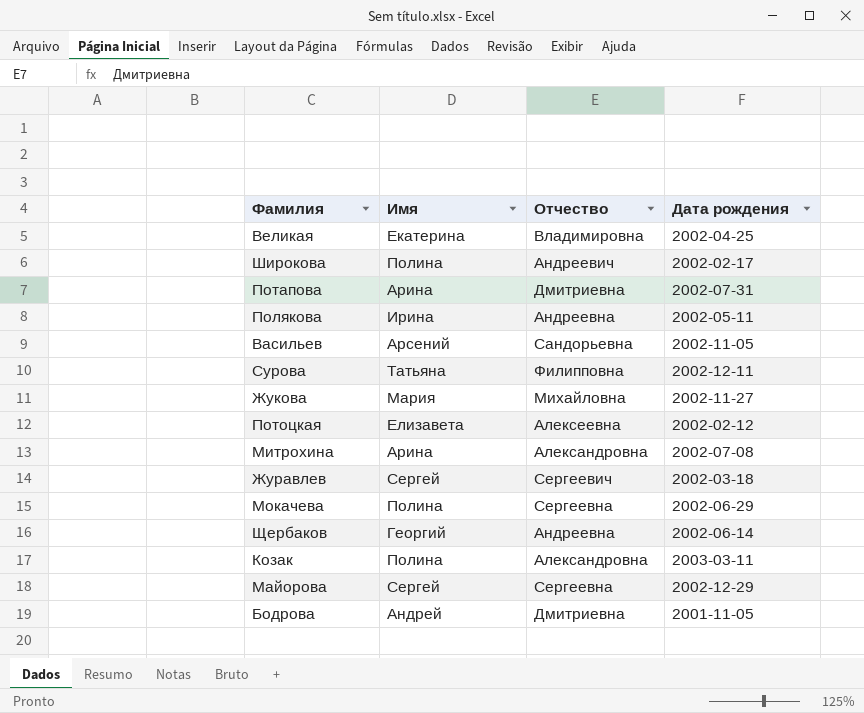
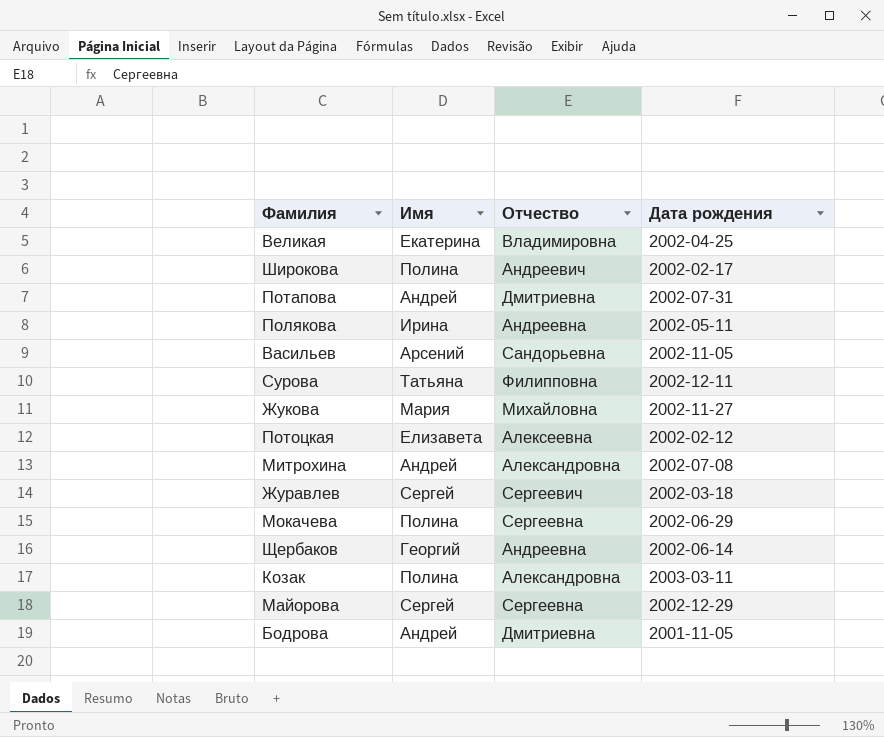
Потапова | Имя: Арина -> Андрей
Митрохина | Имя: Арина -> Андрей

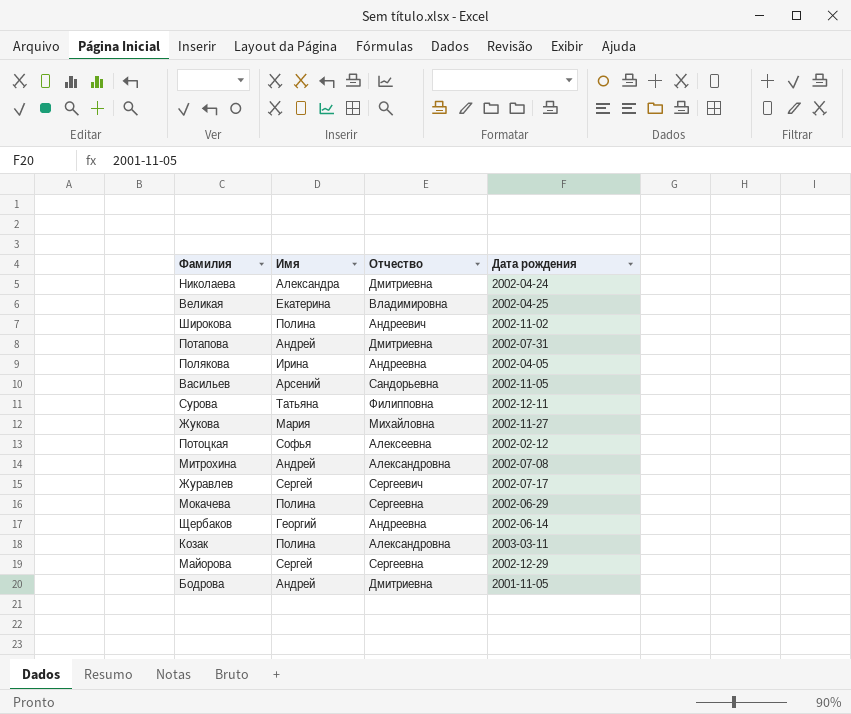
row Николаева: none -> Александра | Дмитриевна | 2002-04-24
Широкова | Дата рождения: 2002-02-17 -> 2002-11-02
Полякова | Дата рождения: 2002-05-11 -> 2002-04-05
Потоцкая | Имя: Елизавета -> Софья
Журавлев | Дата рождения: 2002-03-18 -> 2002-07-17

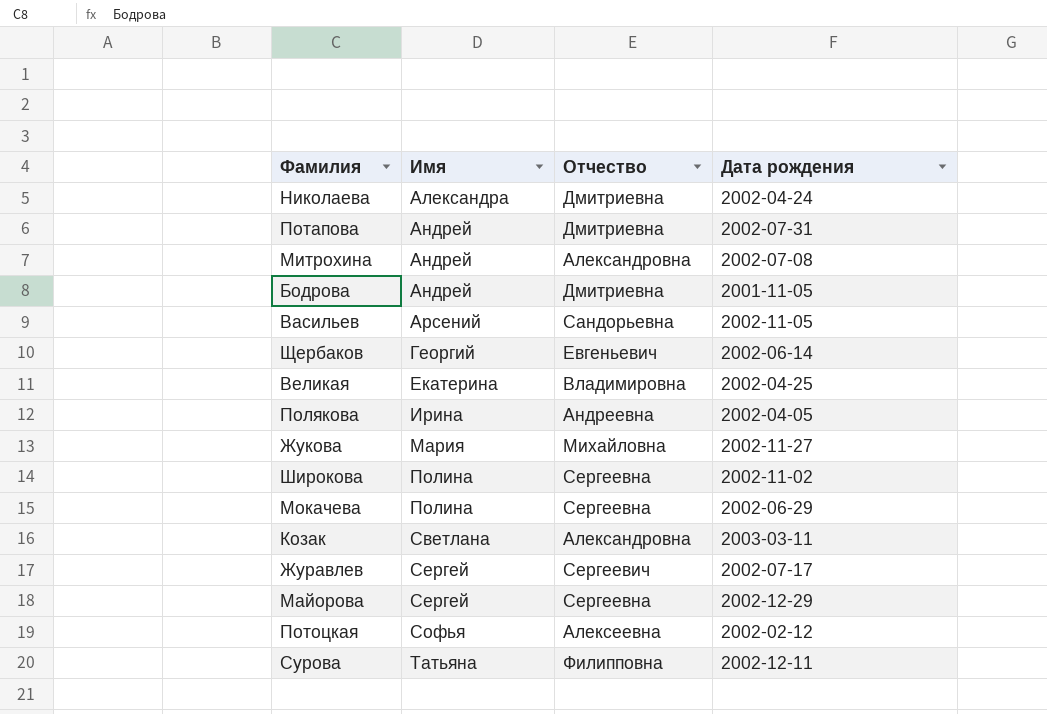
row order: none -> Имя ascending
Щербаков | Отчество: Андреевна -> Евгеньевич
Широкова | Отчество: Андреевич -> Сергеевна
Козак | Имя: Полина -> Светлана

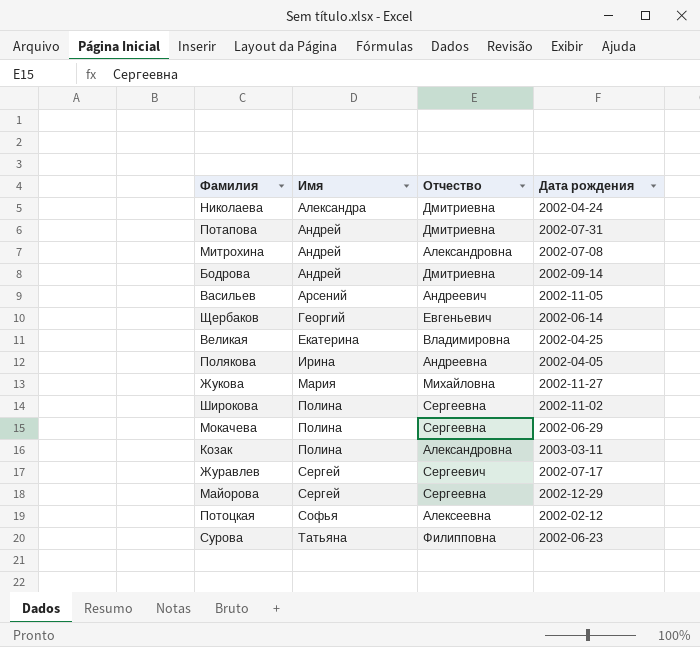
Бодрова | Дата рождения: 2001-11-05 -> 2002-09-14
Васильев | Отчество: Сандорьевна -> Андреевич
Козак | Имя: Светлана -> Полина
Сурова | Дата рождения: 2002-12-11 -> 2002-06-23

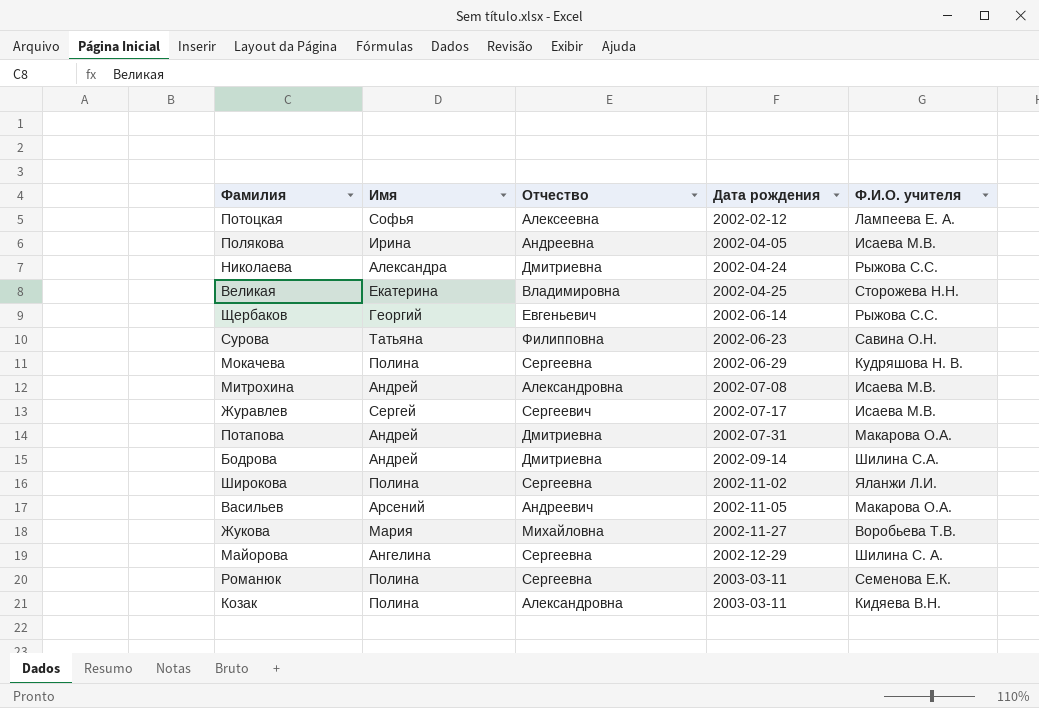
row order: Имя ascending -> Дата рождения ascending
column Ф.И.О. учителя | position: none -> 5
Майорова | Имя: Сергей -> Ангелина
row Романюк: none -> Полина | Сергеевна | 2003-03-11 | Семенова Е.К.

